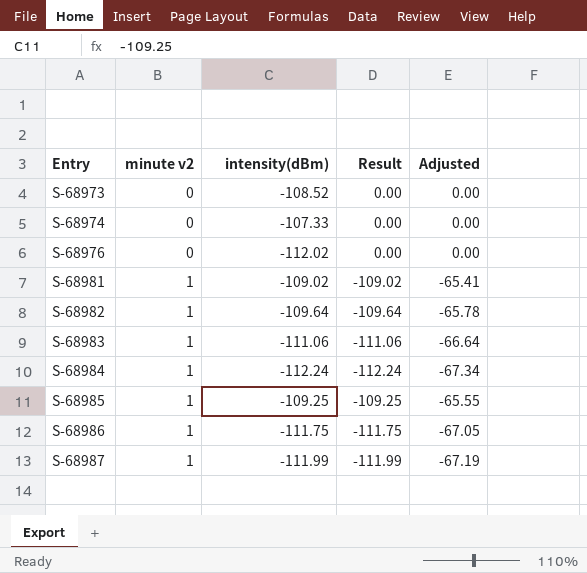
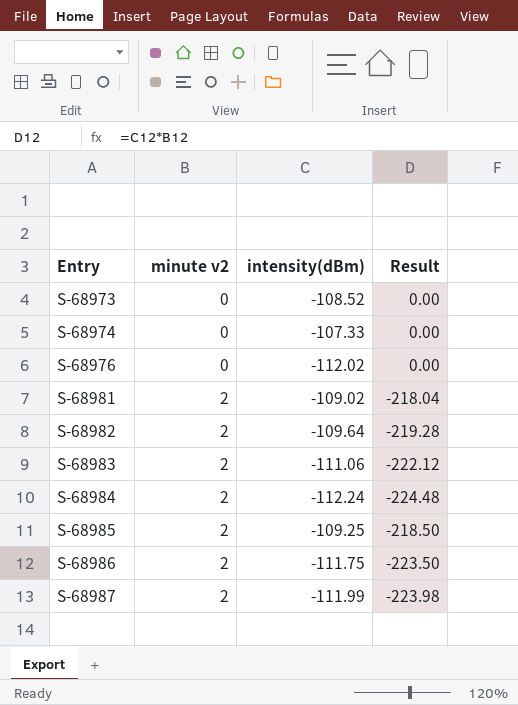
column Adjusted | formula: [Result] * 0.6 -> none
S-68981 | minute v2: 1 -> 2
S-68981 | Result: -109.02 -> -218.04
S-68982 | minute v2: 1 -> 2
S-68982 | Result: -109.64 -> -219.28
S-68983 | minute v2: 1 -> 2
S-68983 | Result: -111.06 -> -222.12
S-68984 | minute v2: 1 -> 2
S-68984 | Result: -112.24 -> -224.48
S-68985 | minute v2: 1 -> 2
S-68985 | Result: -109.25 -> -218.50
S-68986 | minute v2: 1 -> 2
S-68986 | Result: -111.75 -> -223.50
S-68987 | minute v2: 1 -> 2
S-68987 | Result: -111.99 -> -223.98

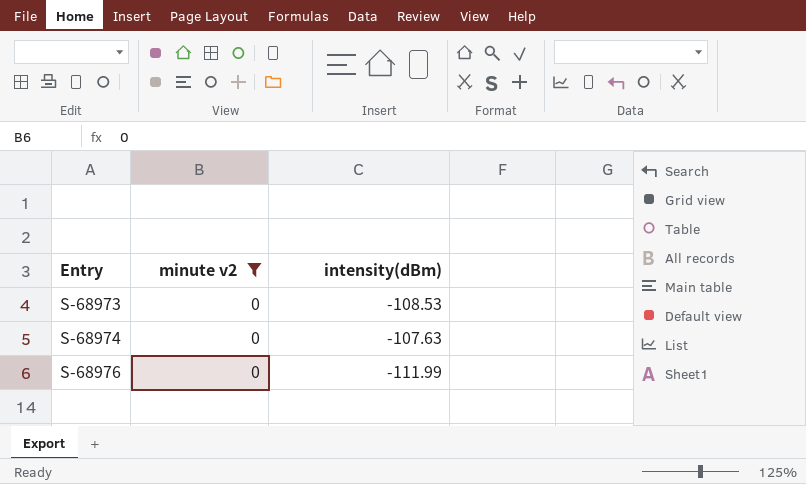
filter: none -> minute v2 = 0
column Result | formula: [minute v2] * [intensity(dBm)] -> none
S-68973 | intensity(dBm): -108.52 -> -108.53
S-68974 | intensity(dBm): -107.33 -> -107.63
S-68976 | intensity(dBm): -112.02 -> -111.99

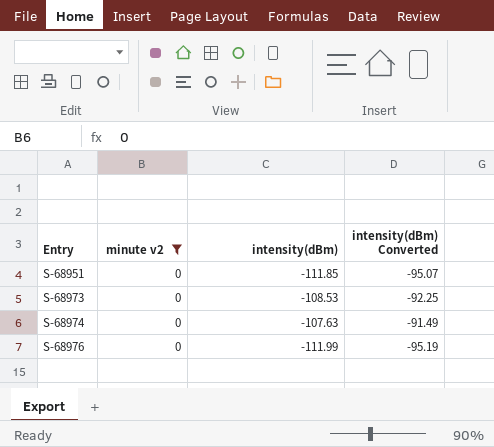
column intensity(dBm) Converted | formula: none -> [intensity(dBm)] * 0.85
row S-68951: none -> 0 | -111.85 | -95.07

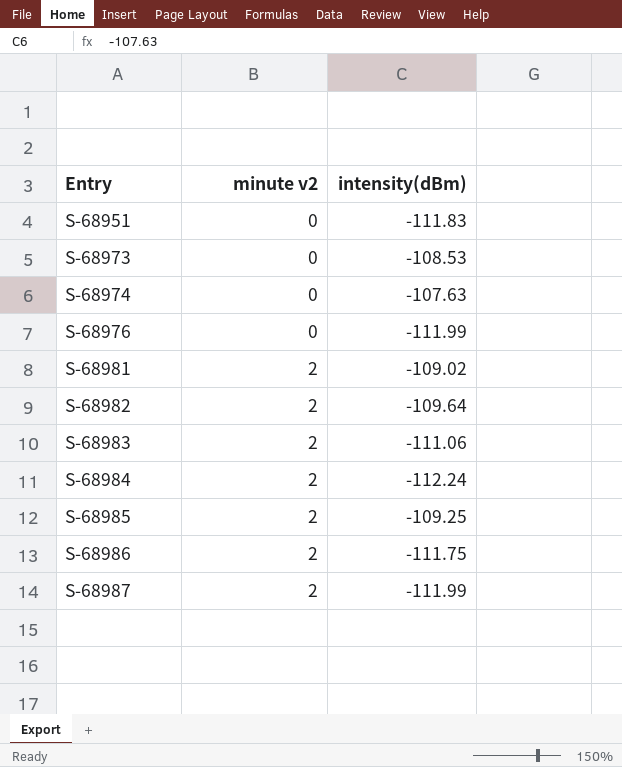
filter: minute v2 = 0 -> none
column intensity(dBm) Converted | formula: [intensity(dBm)] * 0.85 -> none
S-68951 | intensity(dBm): -111.85 -> -111.83

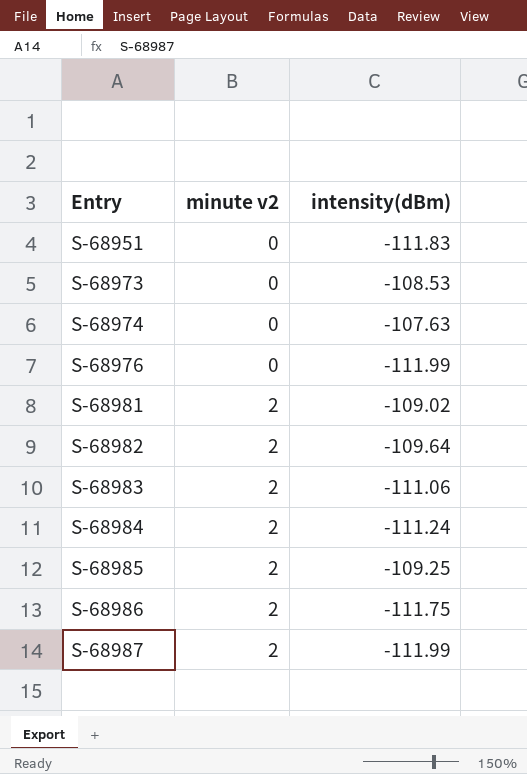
S-68984 | intensity(dBm): -112.24 -> -111.24

